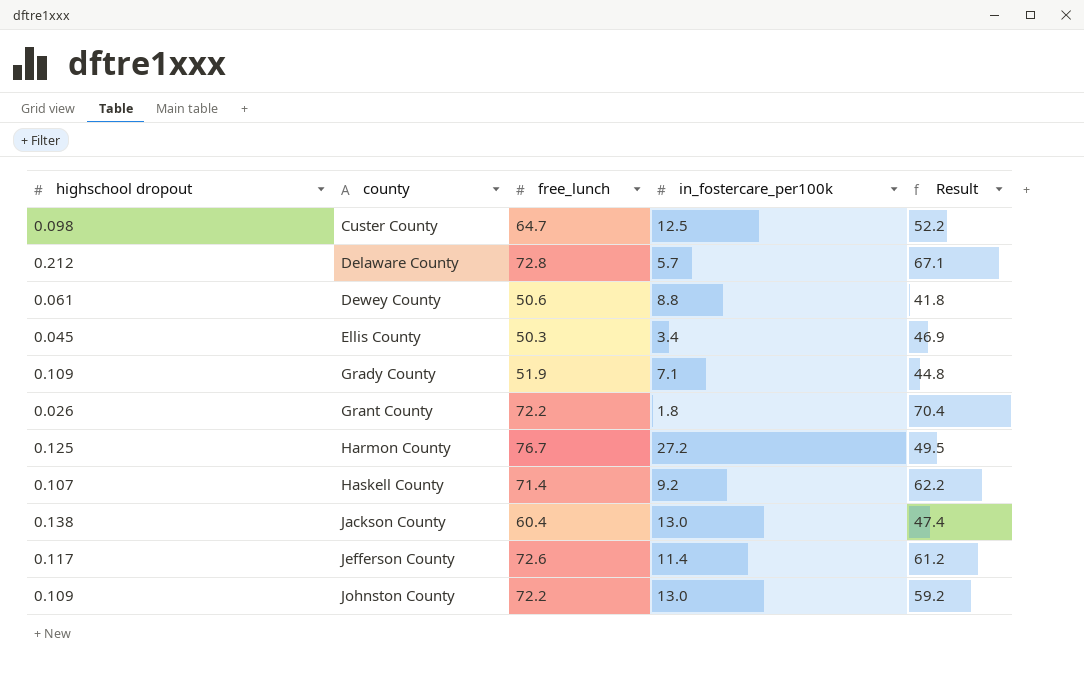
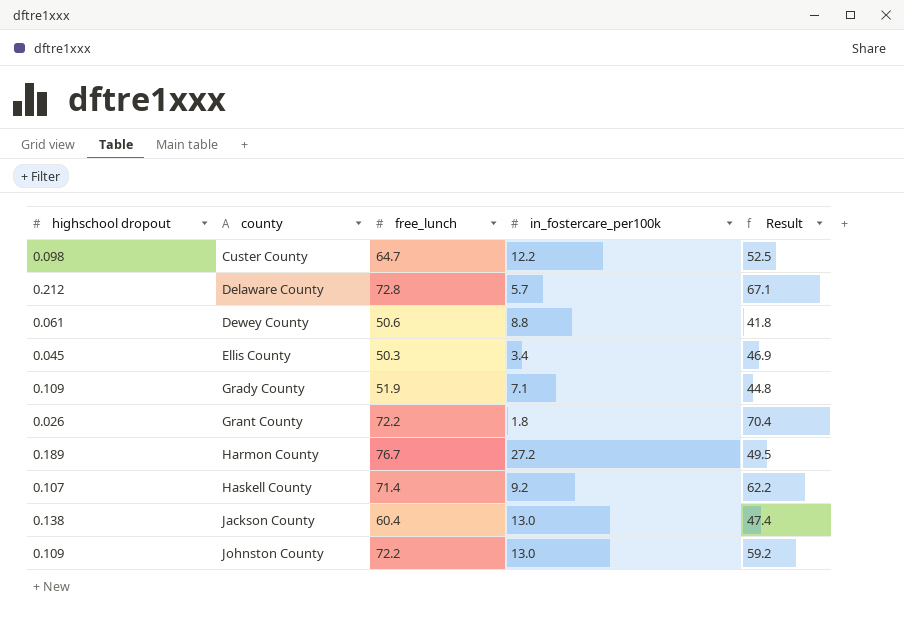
row Jefferson County: 0.117 | 72.6 | 11.4 | 61.2 -> none
Custer County | in_fostercare_per100k: 12.5 -> 12.2
Custer County | Result: 52.2 -> 52.5
Harmon County | highschool dropout: 0.125 -> 0.189

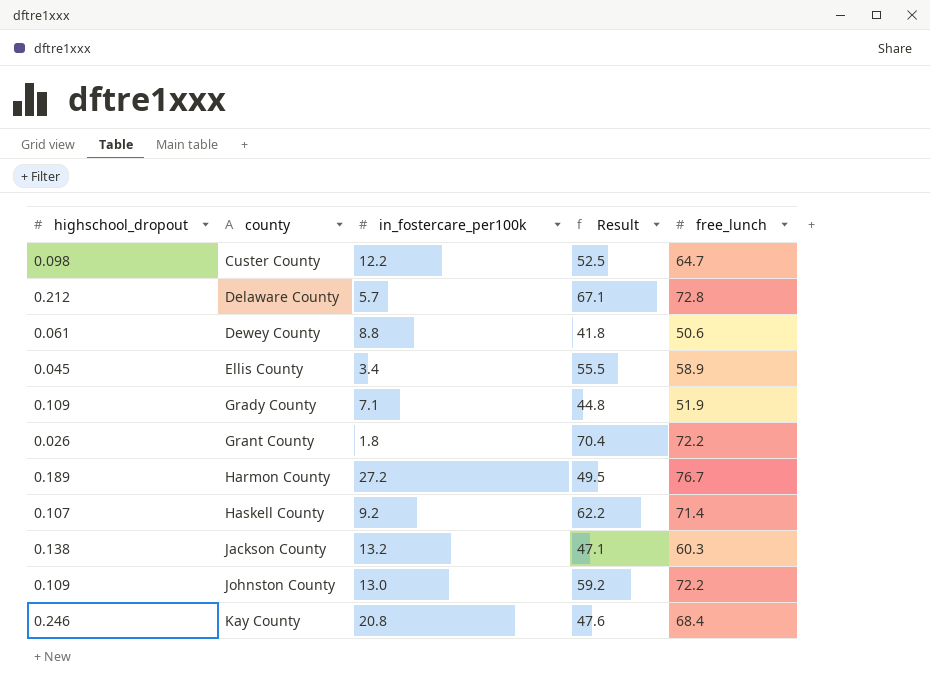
column name: highschool dropout -> highschool_dropout
column free_lunch | position: 3 -> 5
Ellis County | Result: 46.9 -> 55.5
Ellis County | free_lunch: 50.3 -> 58.9
Jackson County | in_fostercare_per100k: 13.0 -> 13.2
Jackson County | Result: 47.4 -> 47.1
Jackson County | free_lunch: 60.4 -> 60.3
row Kay County: none -> 0.246 | 20.8 | 47.6 | 68.4

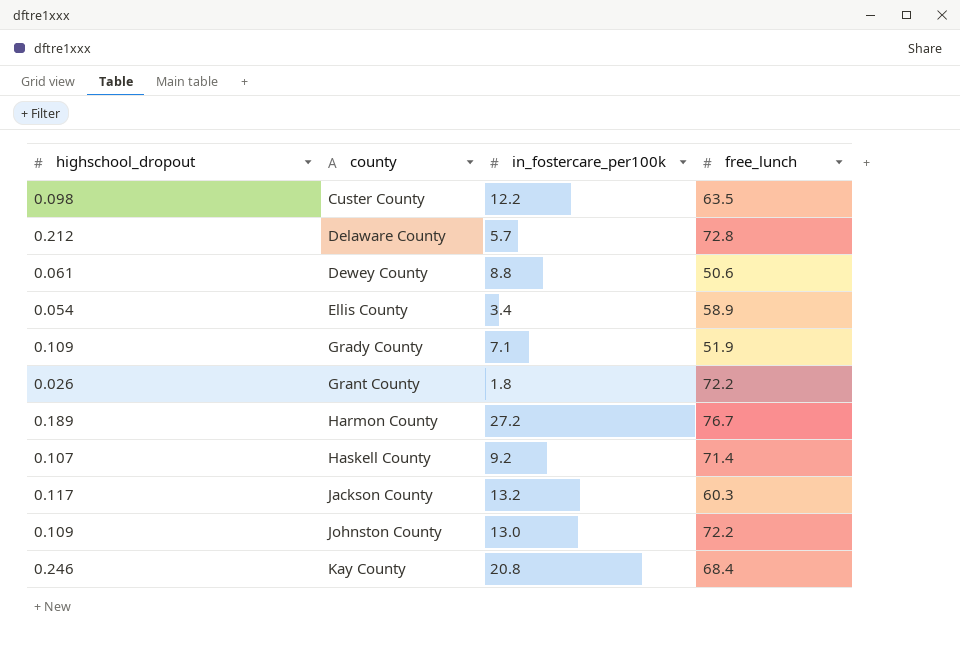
column Result | formula: [free_lunch] - [in_fostercare_per100k] -> none
Custer County | free_lunch: 64.7 -> 63.5
Ellis County | highschool_dropout: 0.045 -> 0.054
Jackson County | highschool_dropout: 0.138 -> 0.117

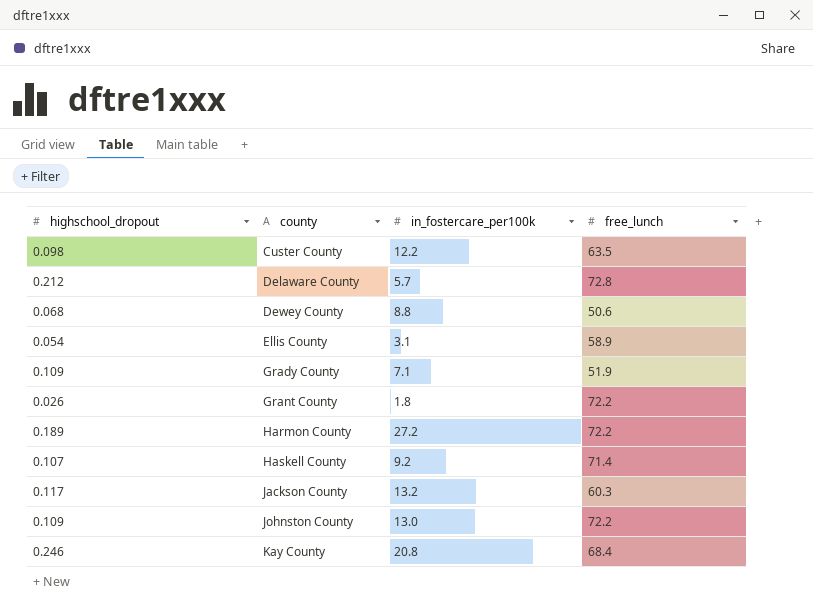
Dewey County | highschool_dropout: 0.061 -> 0.068
Ellis County | in_fostercare_per100k: 3.4 -> 3.1
Harmon County | free_lunch: 76.7 -> 72.2

